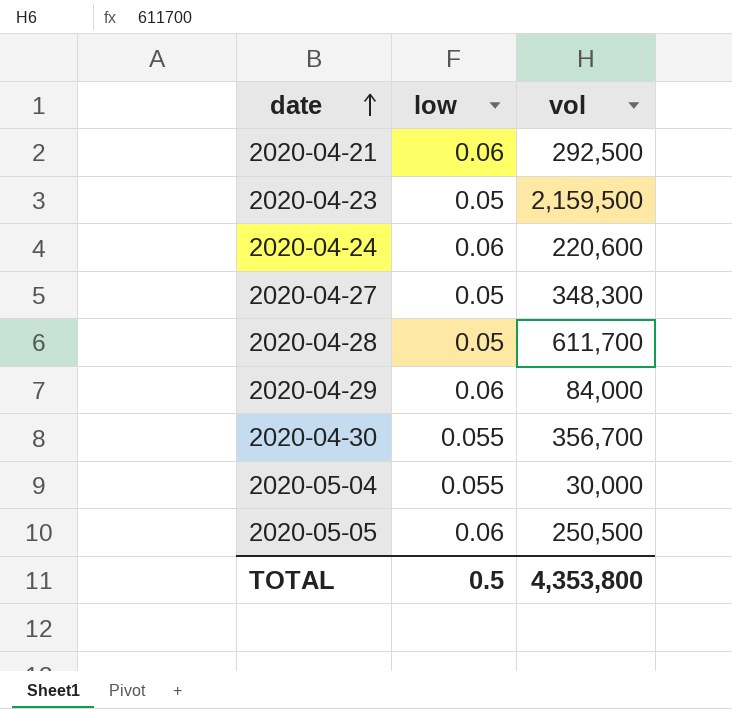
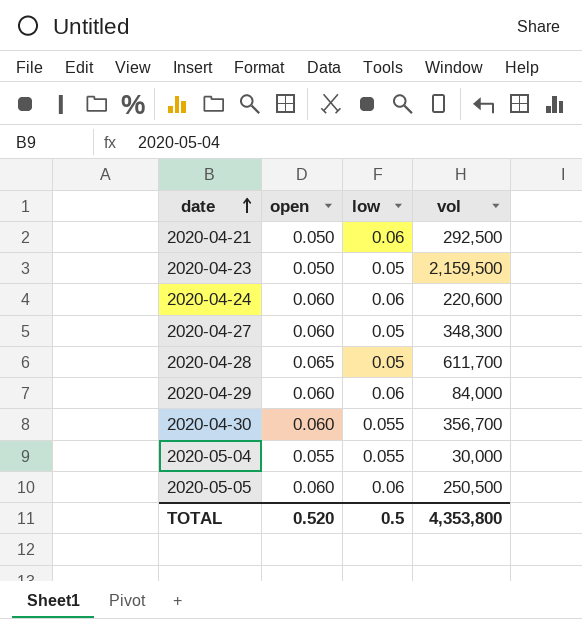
column open | position: none -> 2

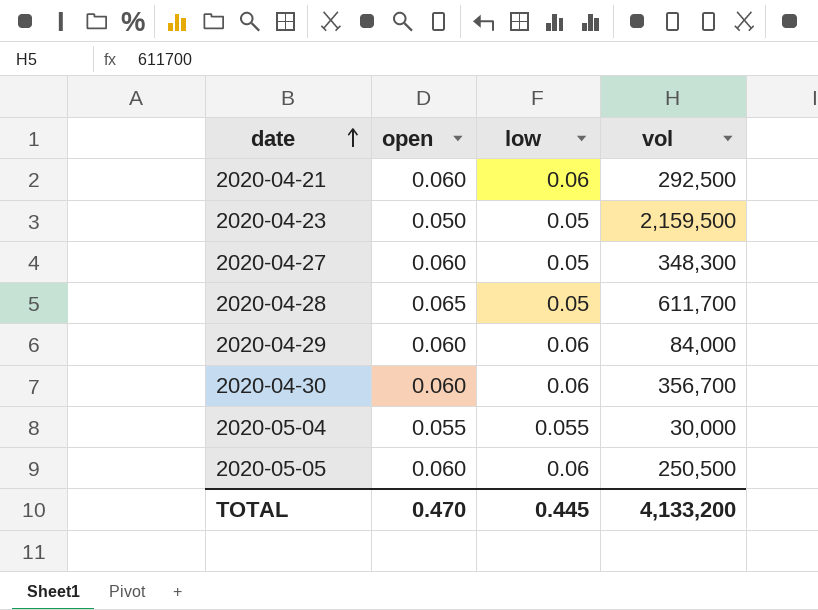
row 2020-04-24: 0.060 | 0.06 | 220,600 -> none
2020-04-21 | open: 0.050 -> 0.060
2020-04-30 | low: 0.055 -> 0.06
TOTAL | open: 0.520 -> 0.470
TOTAL | low: 0.5 -> 0.445
TOTAL | vol: 4,353,800 -> 4,133,200

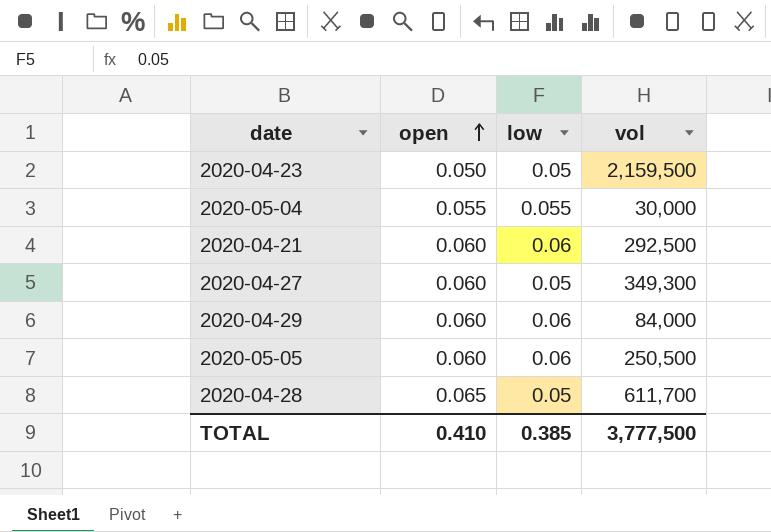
row order: date ascending -> open ascending
row 2020-04-30: 0.060 | 0.06 | 356,700 -> none
2020-04-27 | vol: 348,300 -> 349,300
TOTAL | open: 0.470 -> 0.410
TOTAL | low: 0.445 -> 0.385
TOTAL | vol: 4,133,200 -> 3,777,500

